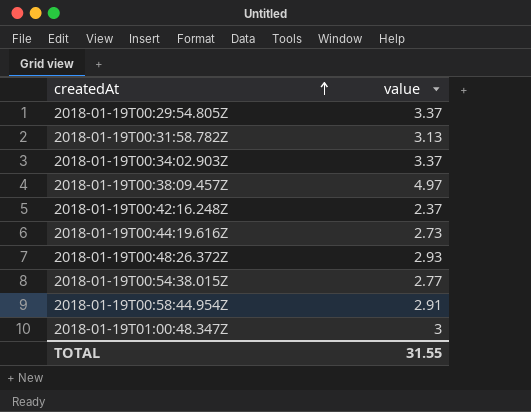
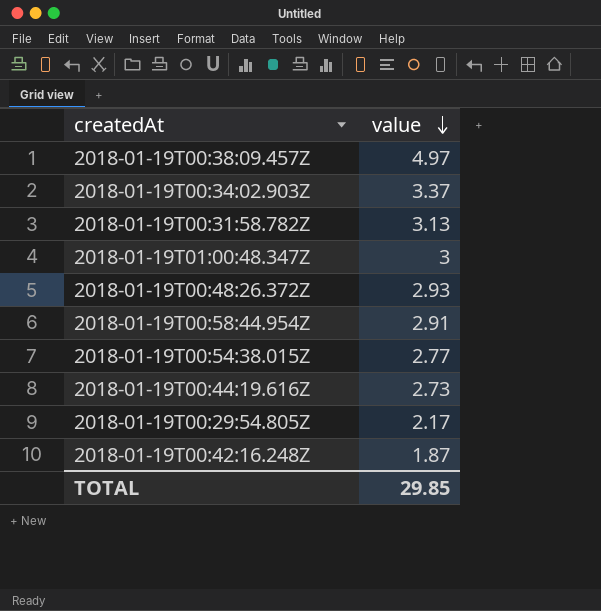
row order: createdAt ascending -> value descending
2018-01-19T00:29:54.805Z | value: 3.37 -> 2.17
2018-01-19T00:42:16.248Z | value: 2.37 -> 1.87
TOTAL | value: 31.55 -> 29.85

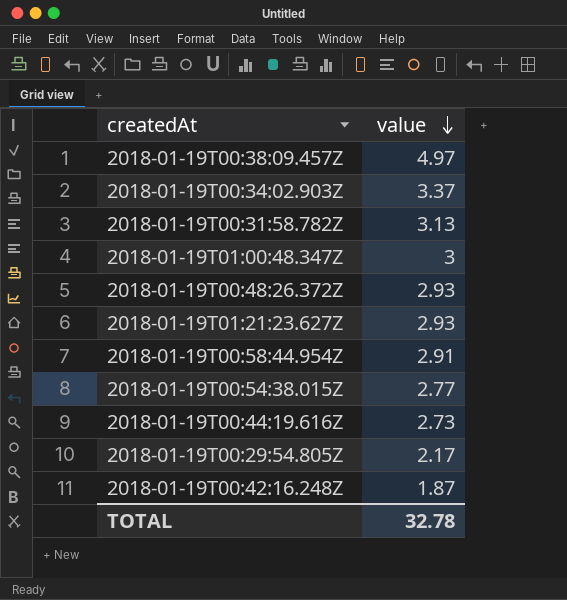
row 2018-01-19T01:21:23.627Z: none -> 2.93
TOTAL | value: 29.85 -> 32.78

